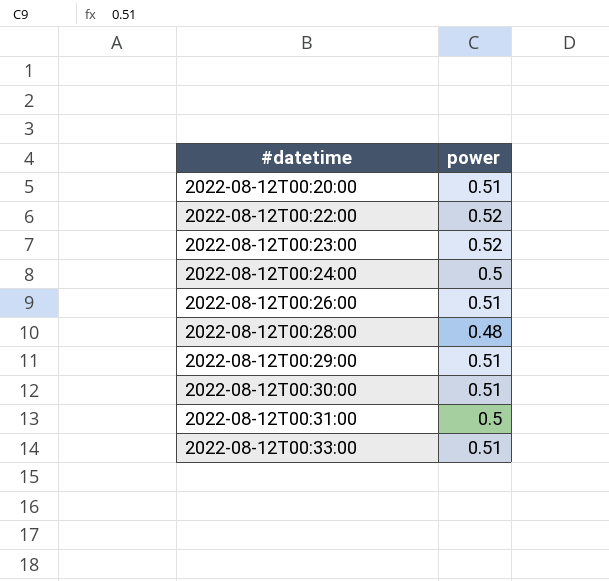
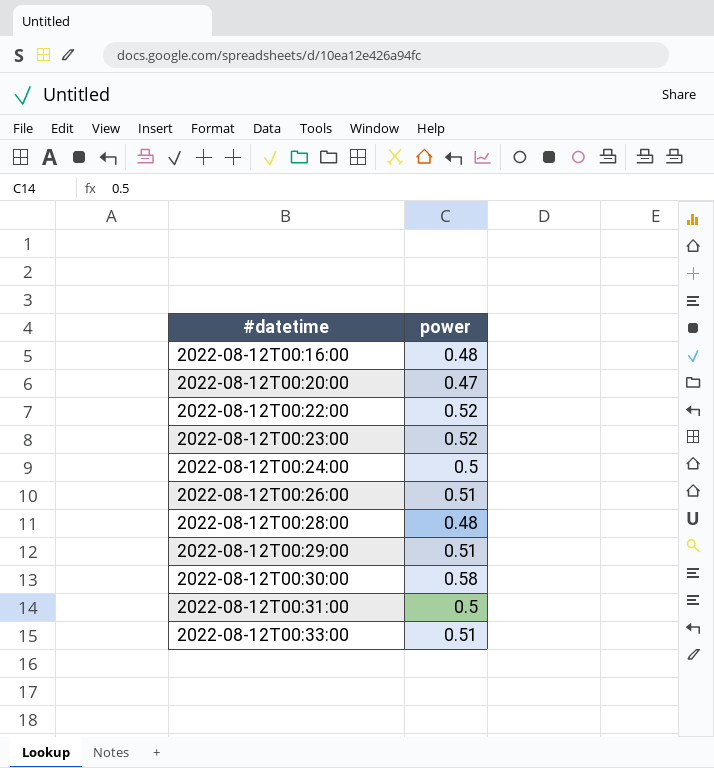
row 2022-08-12T00:16:00: none -> 0.48
2022-08-12T00:20:00 | power: 0.51 -> 0.47
2022-08-12T00:30:00 | power: 0.51 -> 0.58

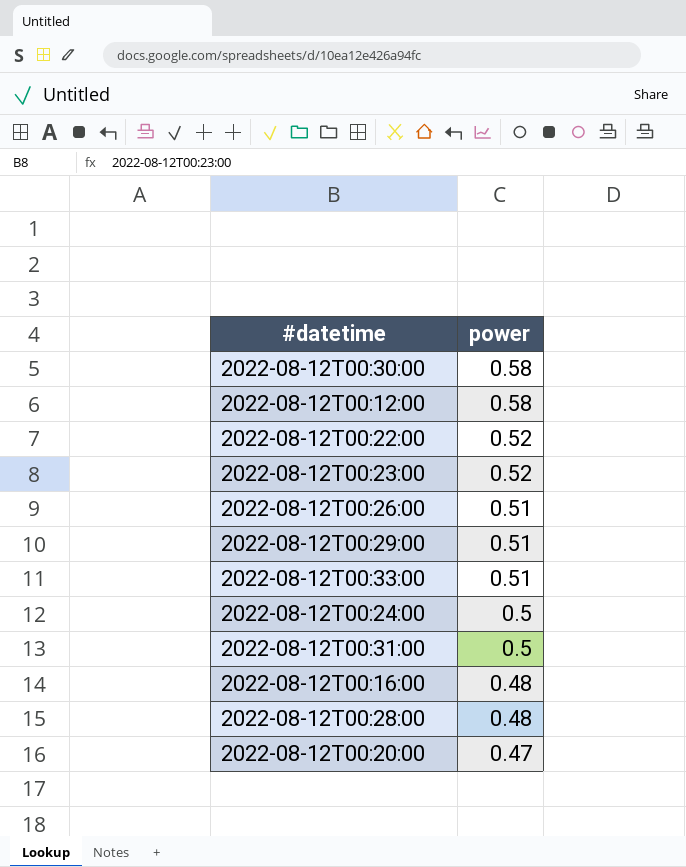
row order: #datetime ascending -> power descending
row 2022-08-12T00:12:00: none -> 0.58

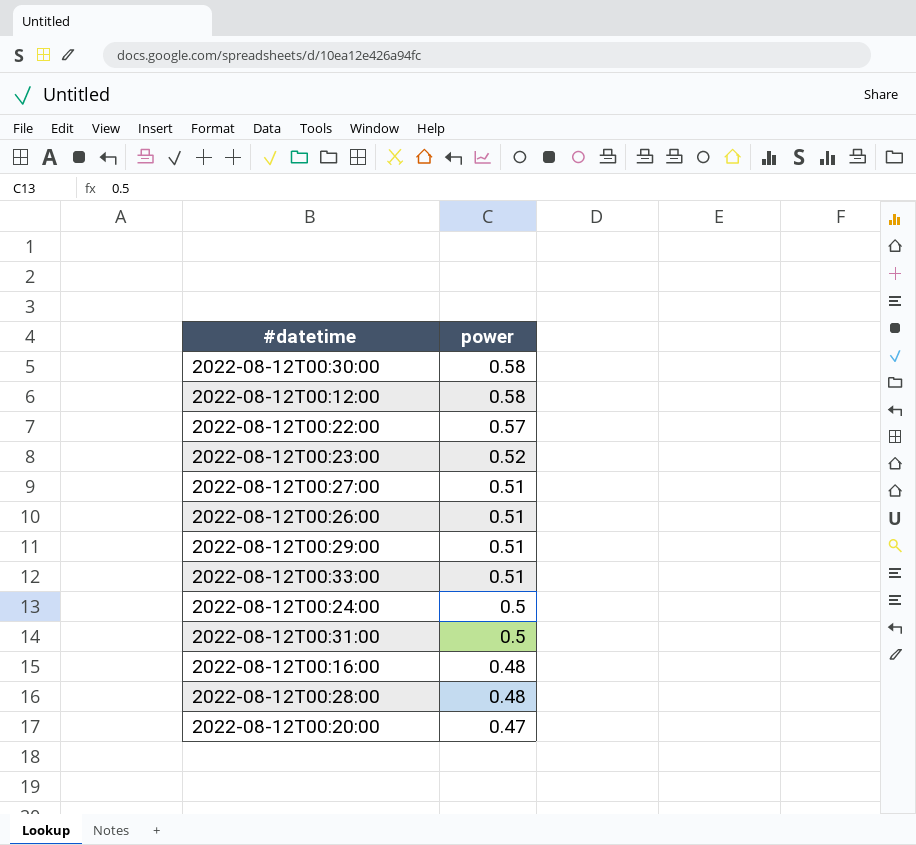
2022-08-12T00:22:00 | power: 0.52 -> 0.57
row 2022-08-12T00:27:00: none -> 0.51

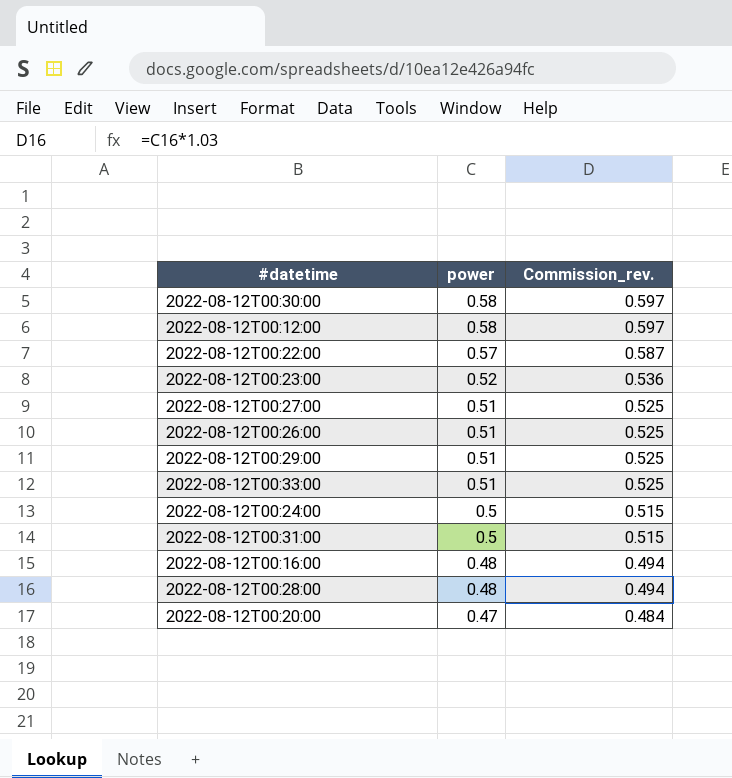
column Commission_rev. | formula: none -> [power] * 1.03

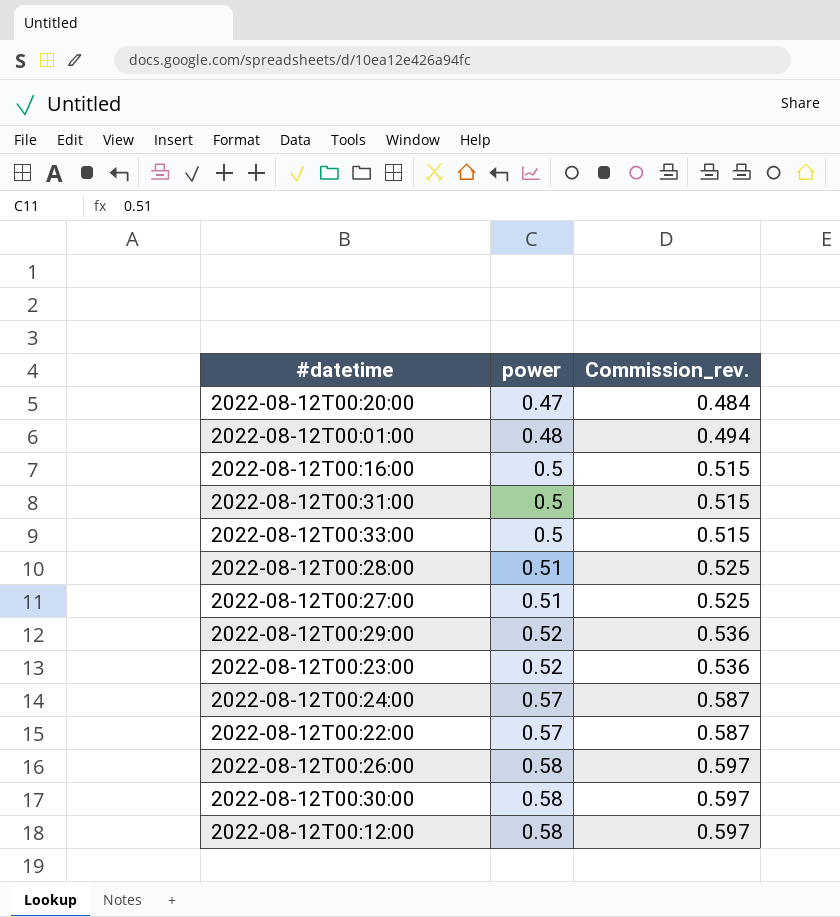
row order: power descending -> power ascending
row 2022-08-12T00:01:00: none -> 0.48 | 0.494
2022-08-12T00:16:00 | power: 0.48 -> 0.5
2022-08-12T00:16:00 | Commission_rev.: 0.494 -> 0.515
2022-08-12T00:33:00 | power: 0.51 -> 0.5
2022-08-12T00:33:00 | Commission_rev.: 0.525 -> 0.515
2022-08-12T00:28:00 | power: 0.48 -> 0.51
2022-08-12T00:28:00 | Commission_rev.: 0.494 -> 0.525
2022-08-12T00:29:00 | power: 0.51 -> 0.52
2022-08-12T00:29:00 | Commission_rev.: 0.525 -> 0.536
2022-08-12T00:24:00 | power: 0.5 -> 0.57
2022-08-12T00:24:00 | Commission_rev.: 0.515 -> 0.587
2022-08-12T00:26:00 | power: 0.51 -> 0.58
2022-08-12T00:26:00 | Commission_rev.: 0.525 -> 0.597

